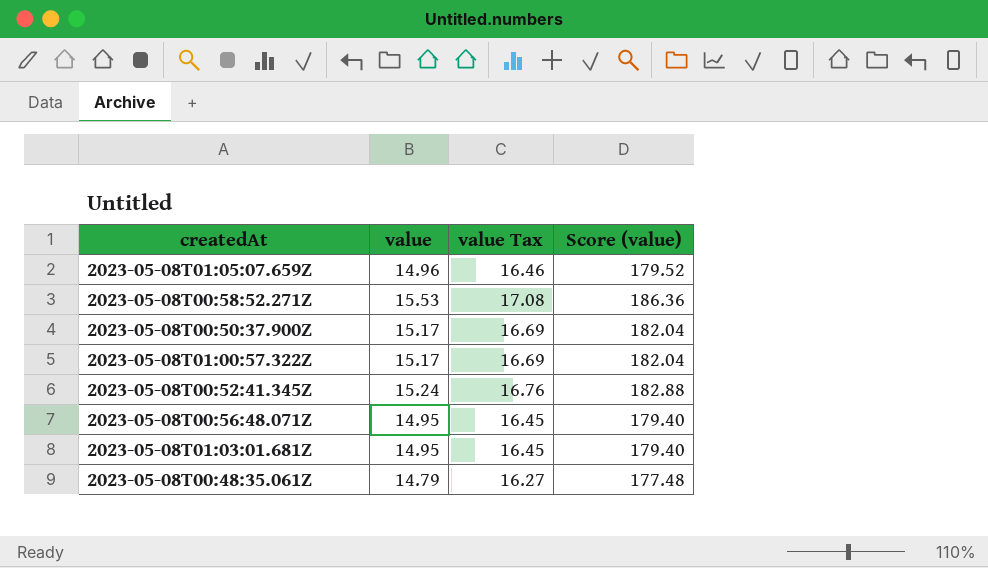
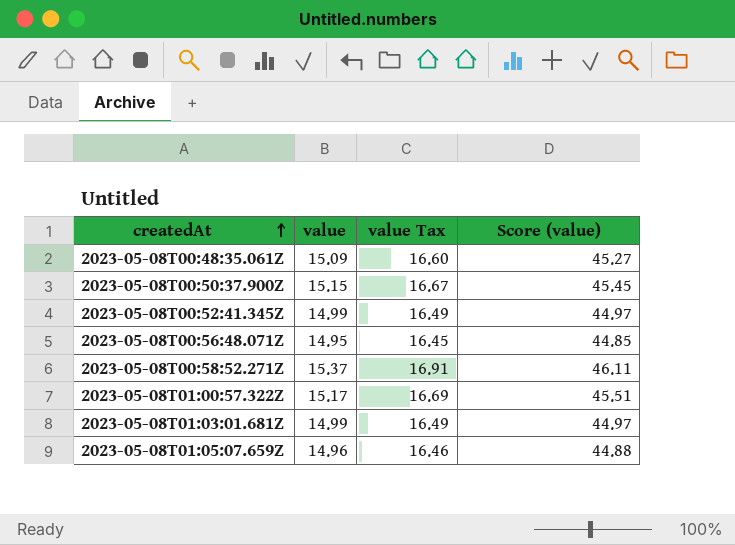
row order: none -> createdAt ascending
column Score (value) | formula: [value] * 12 -> [value] * 3
2023-05-08T00:48:35.061Z | value: 14.79 -> 15.09
2023-05-08T00:48:35.061Z | value Tax: 16.27 -> 16.60
2023-05-08T00:50:37.900Z | value: 15.17 -> 15.15
2023-05-08T00:50:37.900Z | value Tax: 16.69 -> 16.67
2023-05-08T00:52:41.345Z | value: 15.24 -> 14.99
2023-05-08T00:52:41.345Z | value Tax: 16.76 -> 16.49
2023-05-08T00:58:52.271Z | value: 15.53 -> 15.37
2023-05-08T00:58:52.271Z | value Tax: 17.08 -> 16.91
2023-05-08T01:03:01.681Z | value: 14.95 -> 14.99
2023-05-08T01:03:01.681Z | value Tax: 16.45 -> 16.49

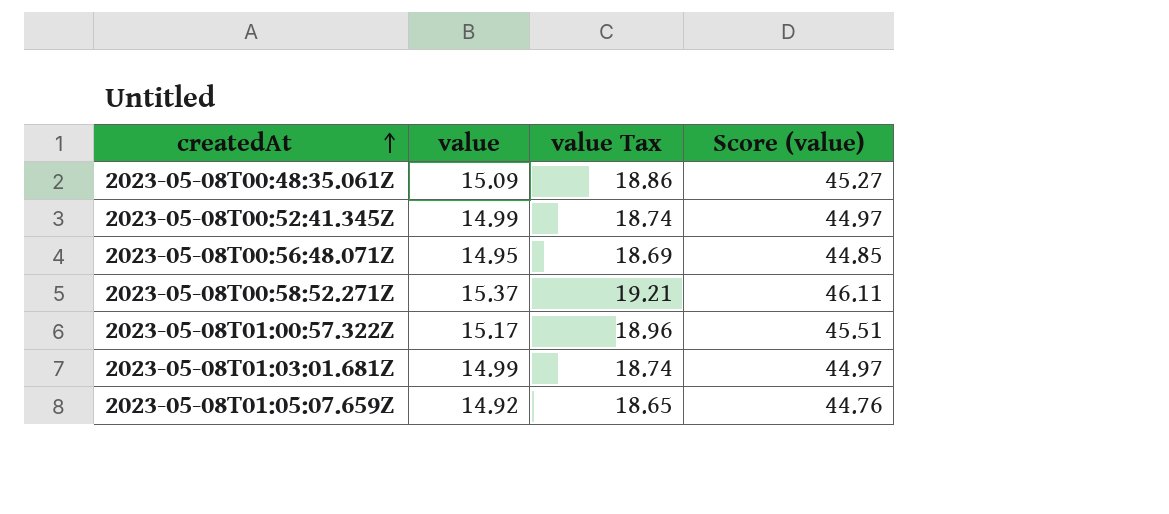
column value Tax | formula: [value] * 1.1 -> [value] * 1.25
row 2023-05-08T00:50:37.900Z: 15.15 | 16.67 | 45.45 -> none
2023-05-08T01:05:07.659Z | value: 14.96 -> 14.92
2023-05-08T01:05:07.659Z | Score (value): 44.88 -> 44.76

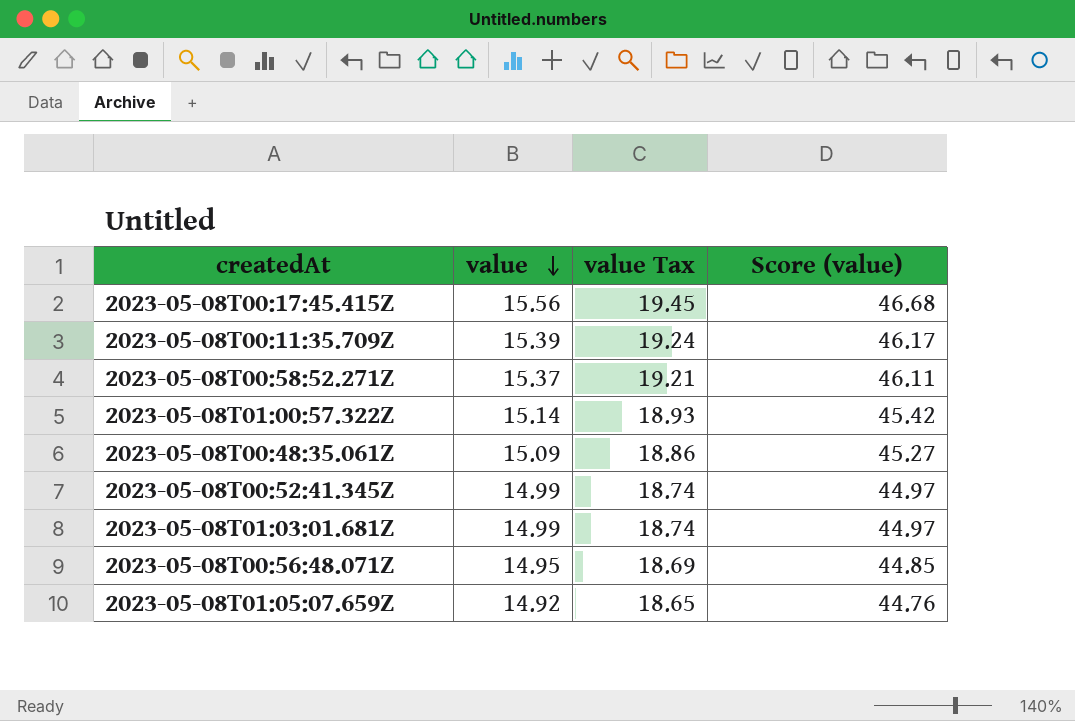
row order: createdAt ascending -> value descending
row 2023-05-08T00:17:45.415Z: none -> 15.56 | 19.45 | 46.68
row 2023-05-08T00:11:35.709Z: none -> 15.39 | 19.24 | 46.17
2023-05-08T01:00:57.322Z | value: 15.17 -> 15.14
2023-05-08T01:00:57.322Z | value Tax: 18.96 -> 18.93
2023-05-08T01:00:57.322Z | Score (value): 45.51 -> 45.42

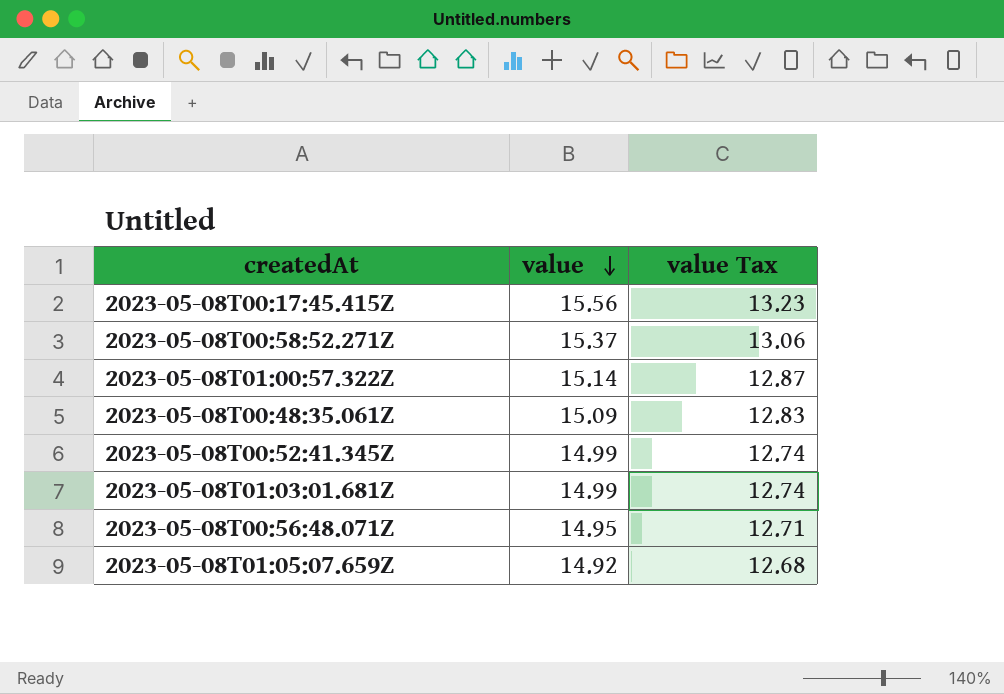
column Score (value) | formula: [value] * 3 -> none
column value Tax | formula: [value] * 1.25 -> [value] * 0.85
row 2023-05-08T00:11:35.709Z: 15.39 | 19.24 | 46.17 -> none

